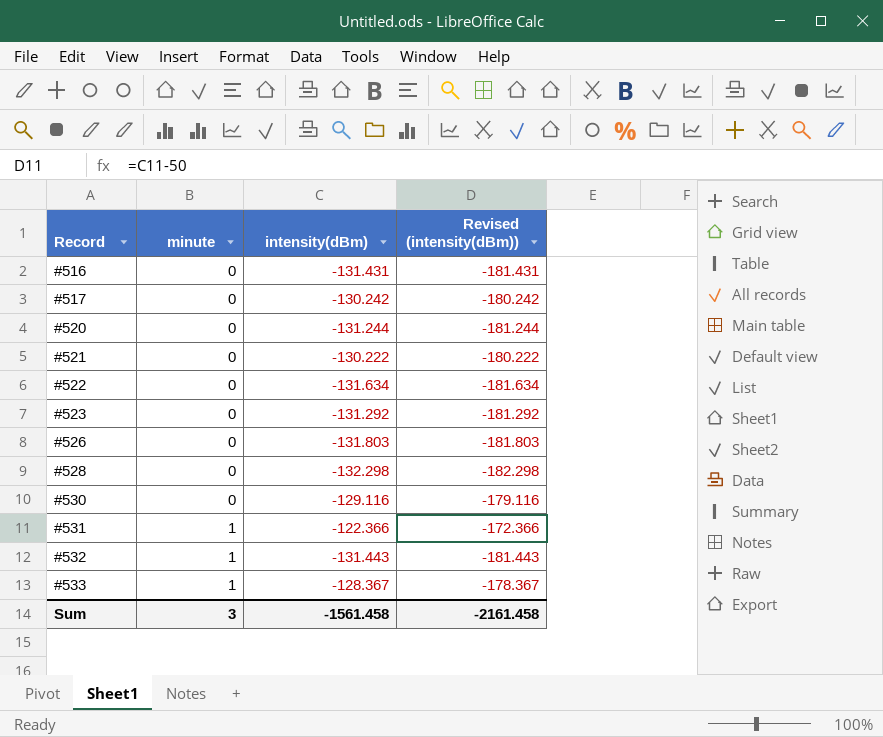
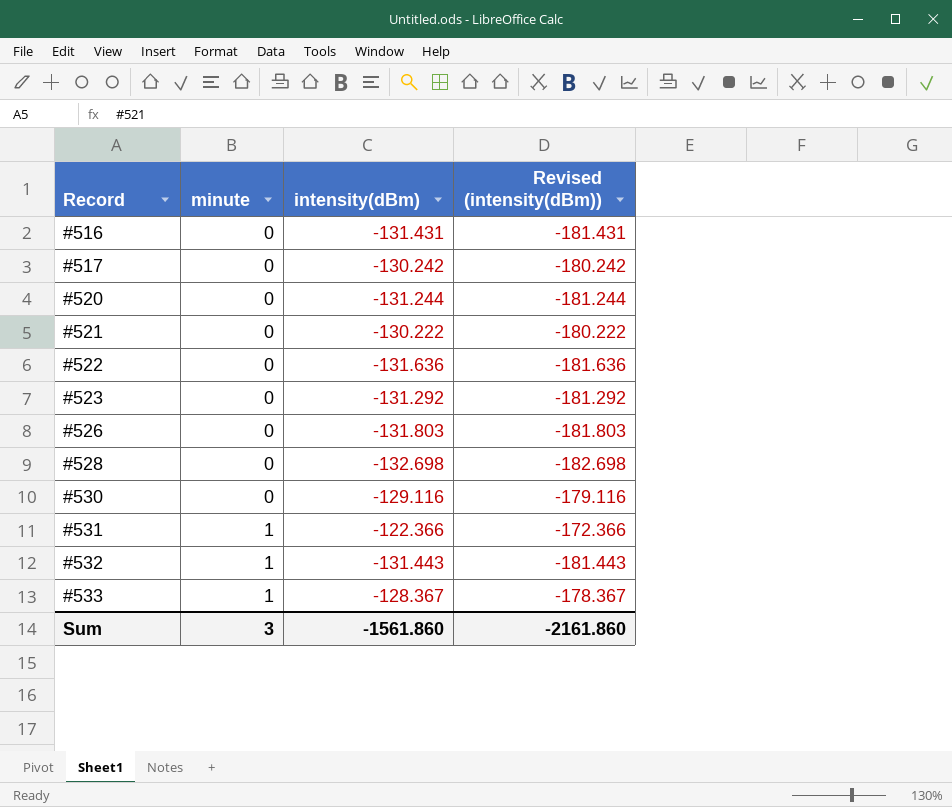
#522 | intensity(dBm): -131.634 -> -131.636
#522 | Revised (intensity(dBm)): -181.634 -> -181.636
#528 | intensity(dBm): -132.298 -> -132.698
#528 | Revised (intensity(dBm)): -182.298 -> -182.698
Sum | intensity(dBm): -1561.458 -> -1561.860
Sum | Revised (intensity(dBm)): -2161.458 -> -2161.860

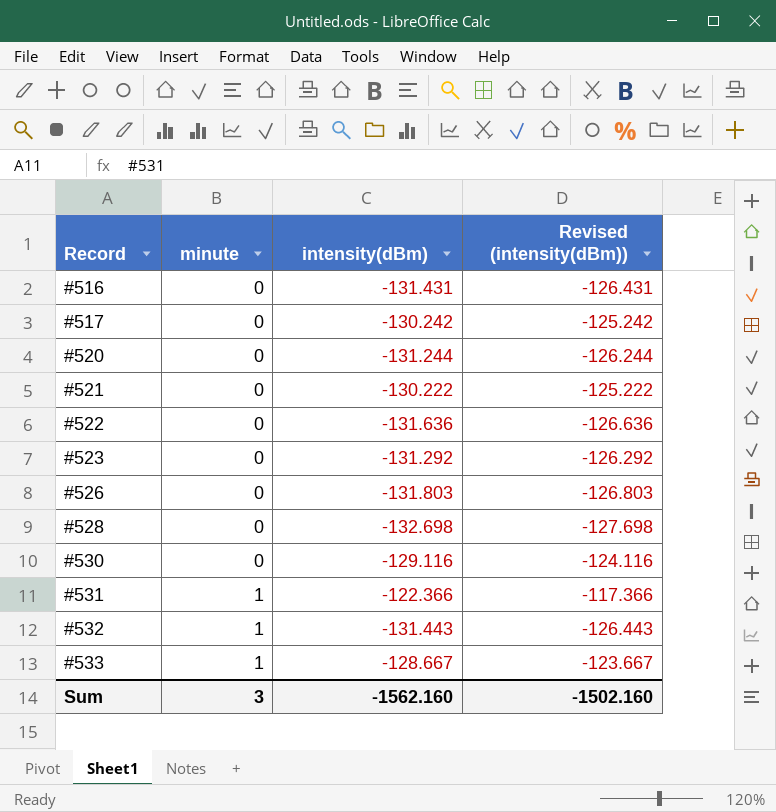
column Revised (intensity(dBm)) | formula: [intensity(dBm)] - 50 -> [intensity(dBm)] + 5
#533 | intensity(dBm): -128.367 -> -128.667
Sum | intensity(dBm): -1561.860 -> -1562.160
Sum | Revised (intensity(dBm)): -2161.860 -> -1502.160

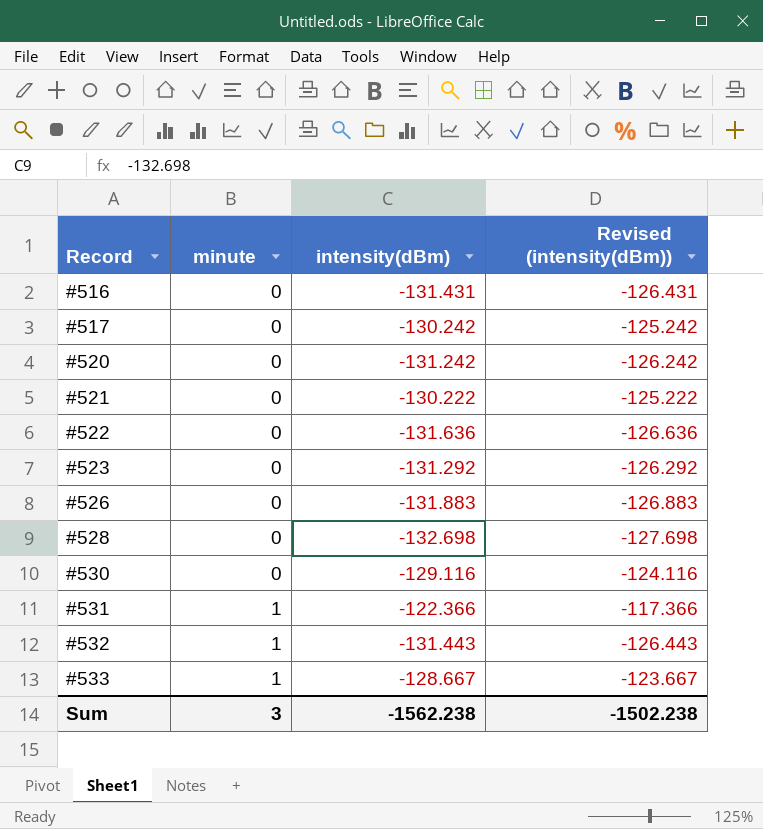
#520 | intensity(dBm): -131.244 -> -131.242
#520 | Revised (intensity(dBm)): -126.244 -> -126.242
#526 | intensity(dBm): -131.803 -> -131.883
#526 | Revised (intensity(dBm)): -126.803 -> -126.883
Sum | intensity(dBm): -1562.160 -> -1562.238
Sum | Revised (intensity(dBm)): -1502.160 -> -1502.238

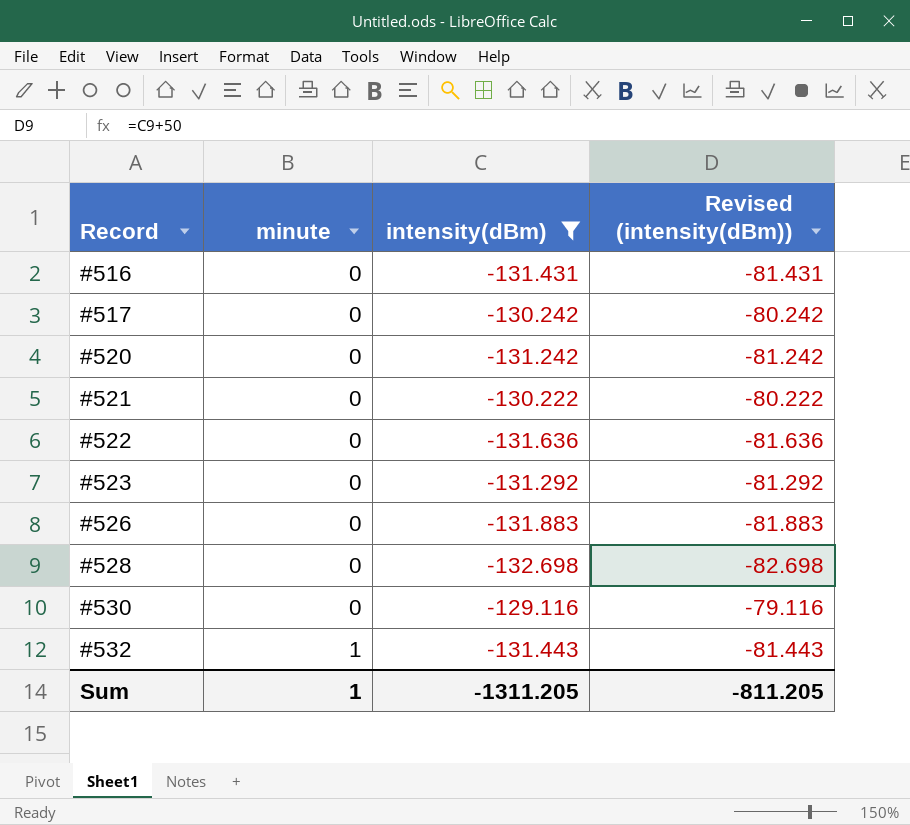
filter: none -> intensity(dBm) <= -129.116
column Revised (intensity(dBm)) | formula: [intensity(dBm)] + 5 -> [intensity(dBm)] + 50
Sum | minute: 3 -> 1
Sum | intensity(dBm): -1562.238 -> -1311.205
Sum | Revised (intensity(dBm)): -1502.238 -> -811.205

